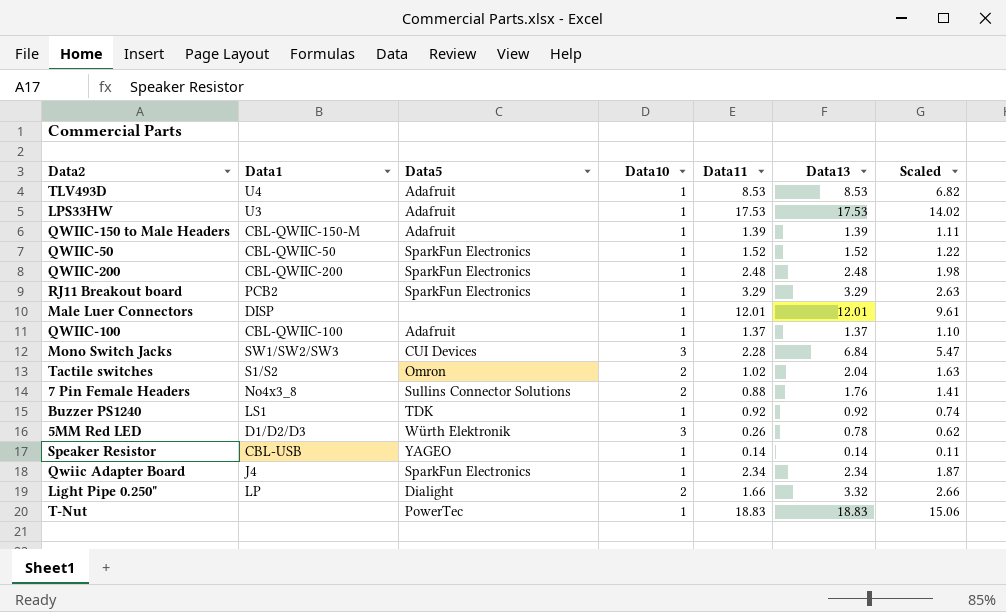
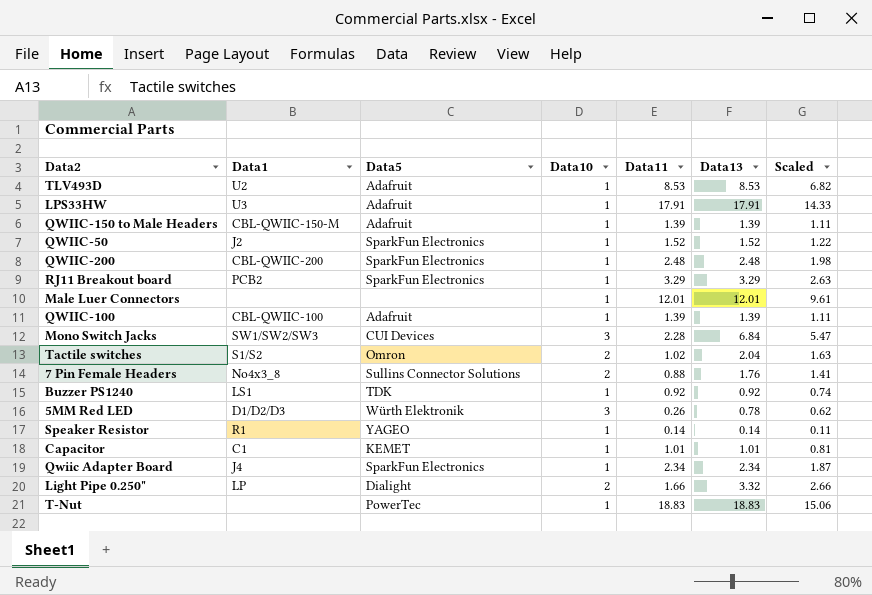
TLV493D | Data1: U4 -> U2
LPS33HW | Data11: 17.53 -> 17.91
LPS33HW | Data13: 17.53 -> 17.91
LPS33HW | Scaled: 14.02 -> 14.33
QWIIC-50 | Data1: CBL-QWIIC-50 -> J2
Male Luer Connectors | Data1: DISP -> none
QWIIC-100 | Data11: 1.37 -> 1.39
QWIIC-100 | Data13: 1.37 -> 1.39
QWIIC-100 | Scaled: 1.10 -> 1.11
Speaker Resistor | Data1: CBL-USB -> R1
row Capacitor: none -> C1 | KEMET | 1 | 1.01 | 1.01 | 0.81

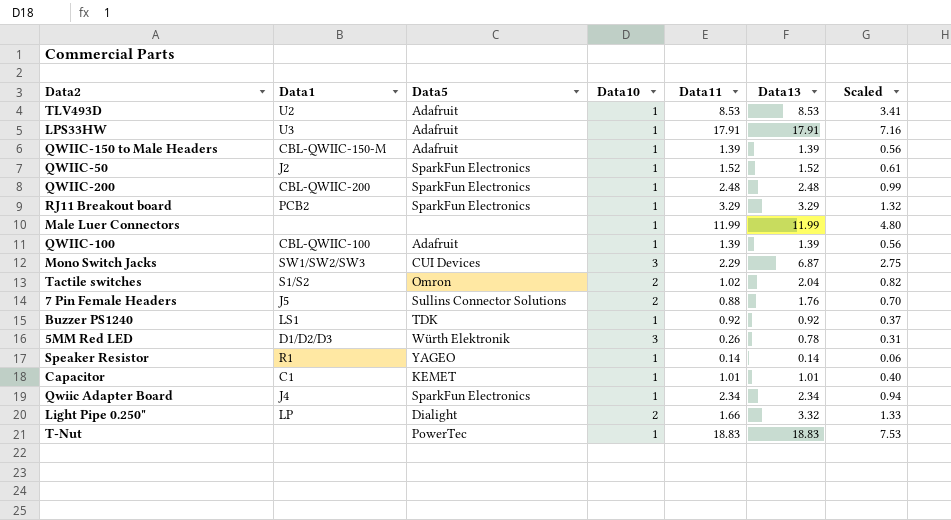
column Scaled | formula: [Data13] * 0.8 -> [Data13] * 0.4
Male Luer Connectors | Data11: 12.01 -> 11.99
Male Luer Connectors | Data13: 12.01 -> 11.99
Mono Switch Jacks | Data11: 2.28 -> 2.29
Mono Switch Jacks | Data13: 6.84 -> 6.87
7 Pin Female Headers | Data1: No4x3_8 -> J5

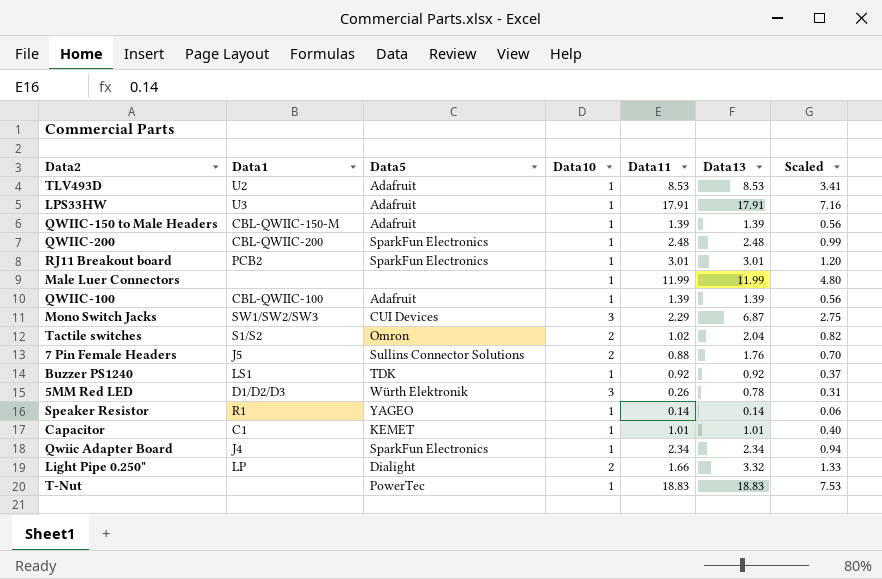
row QWIIC-50: J2 | SparkFun Electronics | 1 | 1.52 | 1.52 | 0.61 -> none
RJ11 Breakout board | Data11: 3.29 -> 3.01
RJ11 Breakout board | Data13: 3.29 -> 3.01
RJ11 Breakout board | Scaled: 1.32 -> 1.20

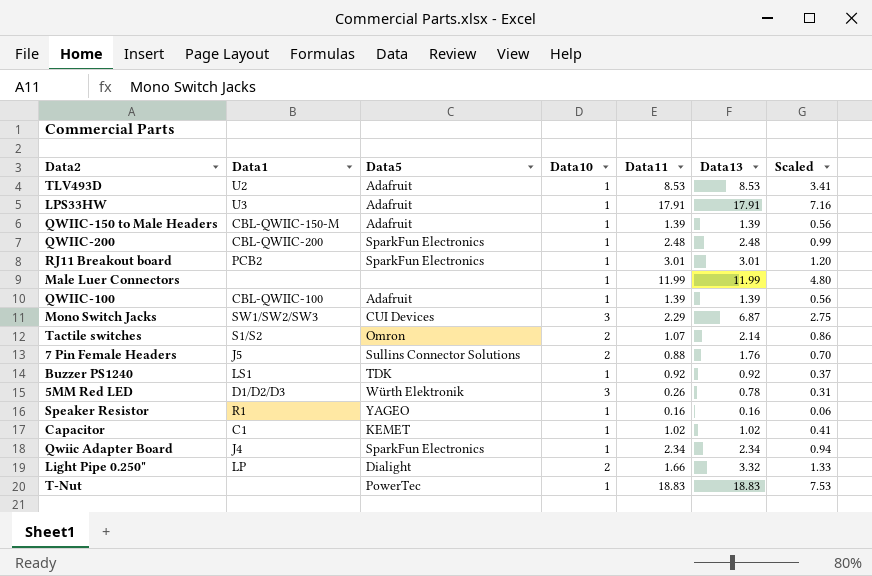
Tactile switches | Data11: 1.02 -> 1.07
Tactile switches | Data13: 2.04 -> 2.14
Tactile switches | Scaled: 0.82 -> 0.86
Speaker Resistor | Data11: 0.14 -> 0.16
Speaker Resistor | Data13: 0.14 -> 0.16
Capacitor | Data11: 1.01 -> 1.02
Capacitor | Data13: 1.01 -> 1.02
Capacitor | Scaled: 0.40 -> 0.41

